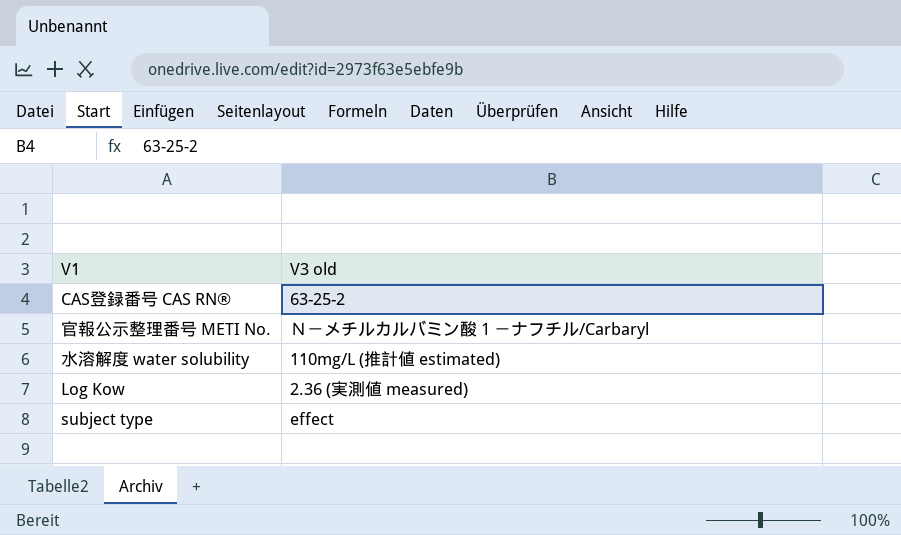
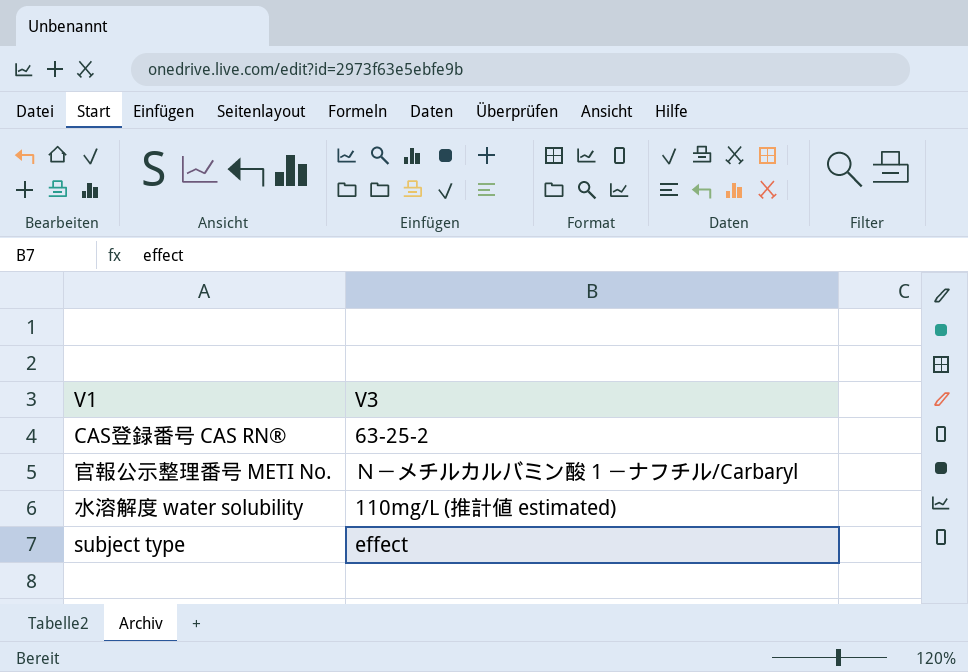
column name: V3 old -> V3
row Log Kow: 2.36 (実測値 measured) -> none

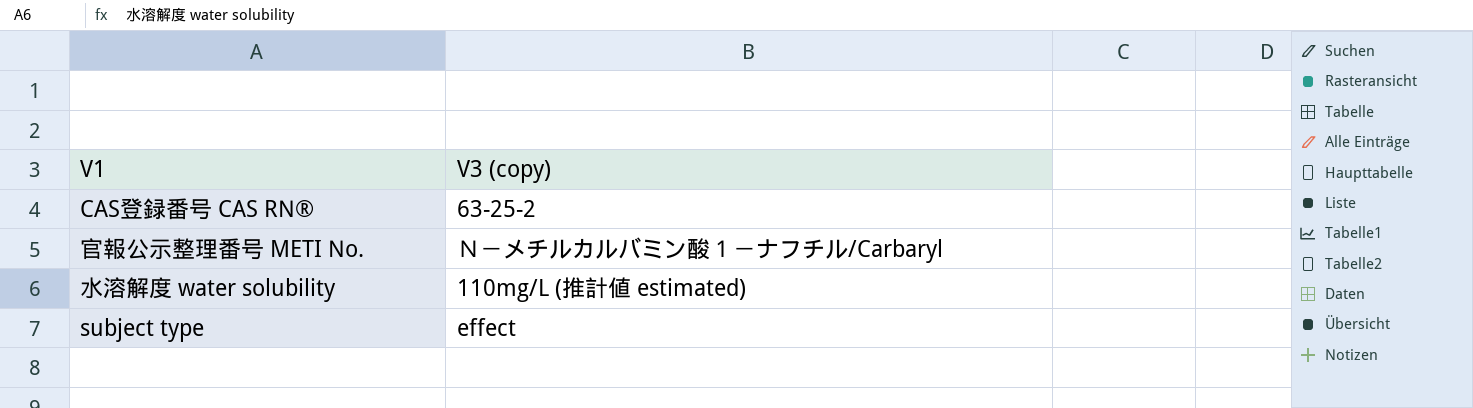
column name: V3 -> V3 (copy)

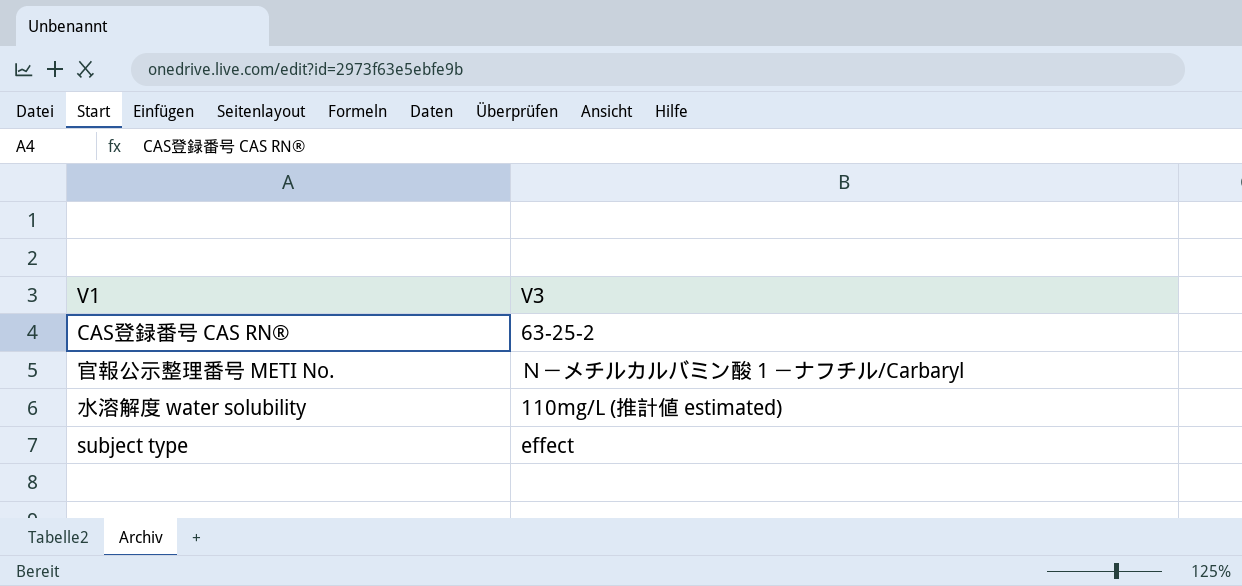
column name: V3 (copy) -> V3

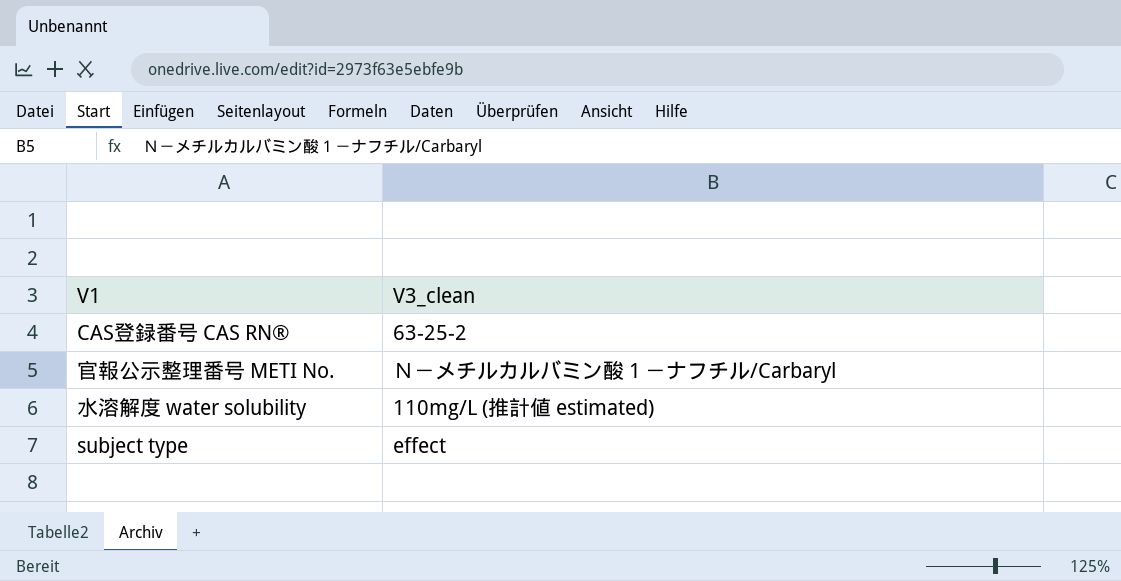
column name: V3 -> V3_clean

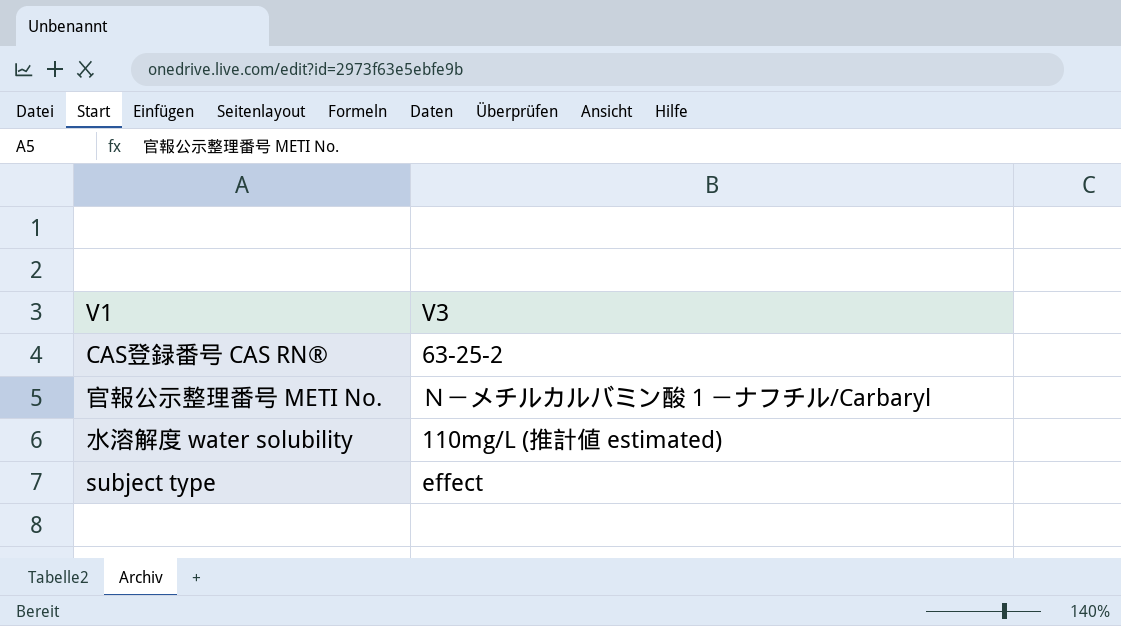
column name: V3_clean -> V3

